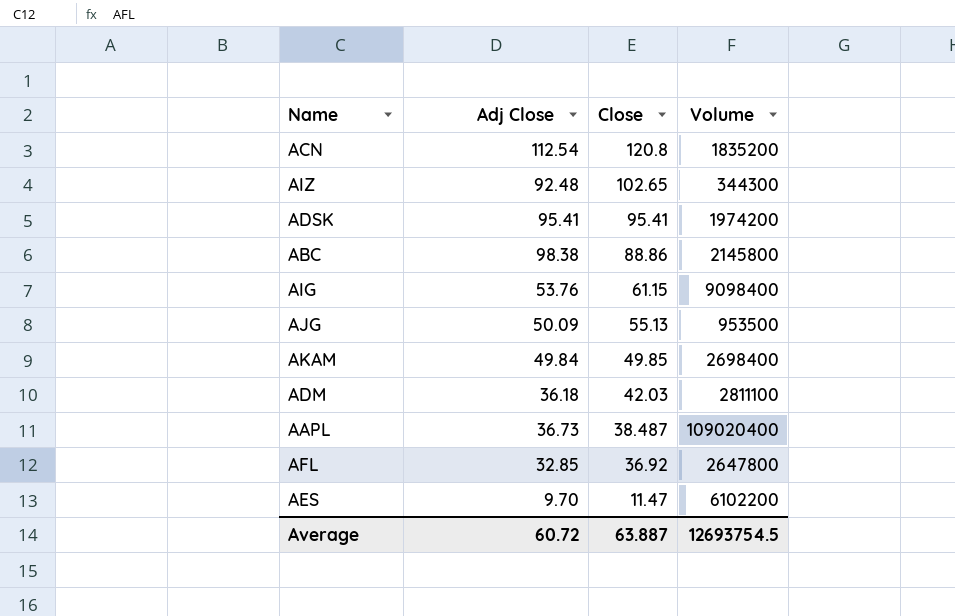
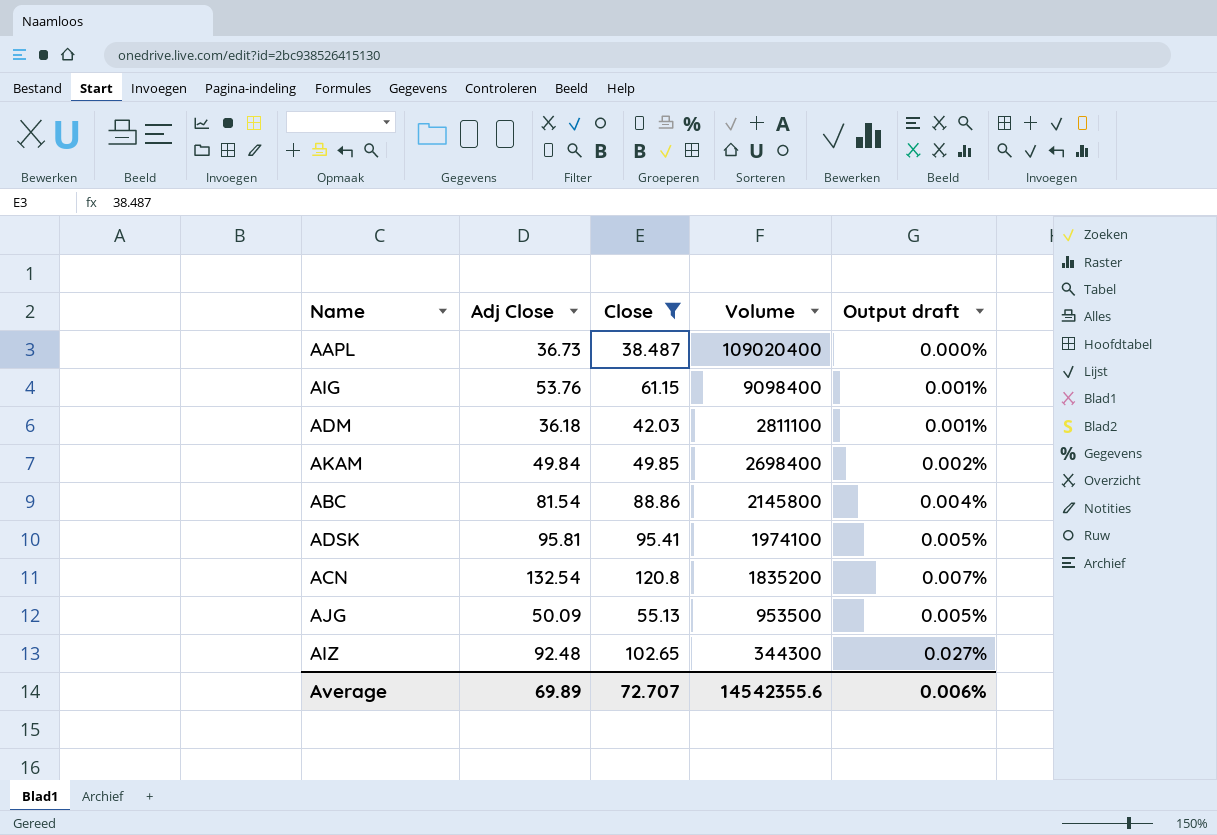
filter: none -> Close >= 38.487
row order: Close descending -> Volume descending
column Output draft | formula: none -> [Adj Close] / [Volume]
ABC | Adj Close: 98.38 -> 81.54
ADSK | Adj Close: 95.41 -> 95.81
ADSK | Volume: 1974200 -> 1974100
ACN | Adj Close: 112.54 -> 132.54
Average | Adj Close: 60.72 -> 69.89
Average | Close: 63.887 -> 72.707
Average | Volume: 12693754.5 -> 14542355.6

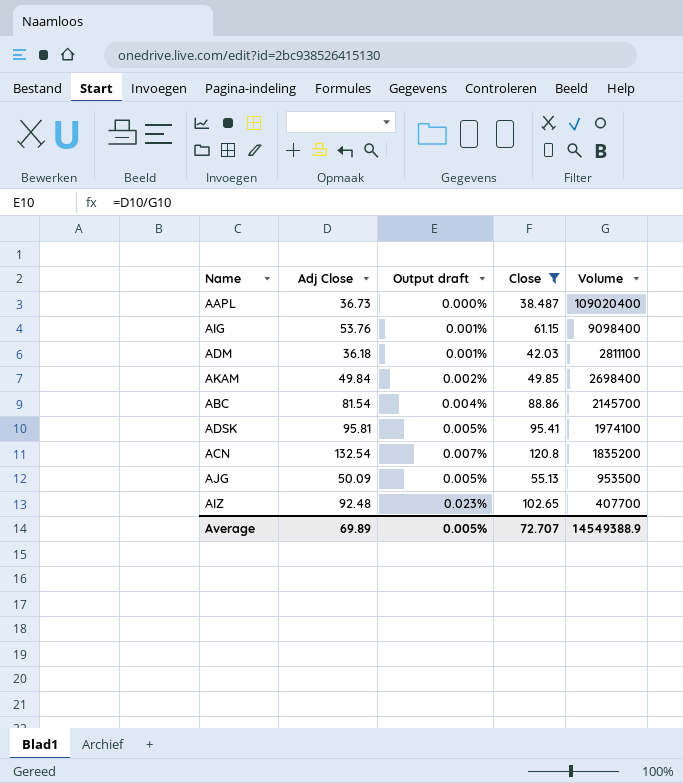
column Output draft | position: 5 -> 3
ABC | Volume: 2145800 -> 2145700
AIZ | Output draft: 0.027% -> 0.023%
AIZ | Volume: 344300 -> 407700
Average | Output draft: 0.006% -> 0.005%
Average | Volume: 14542355.6 -> 14549388.9

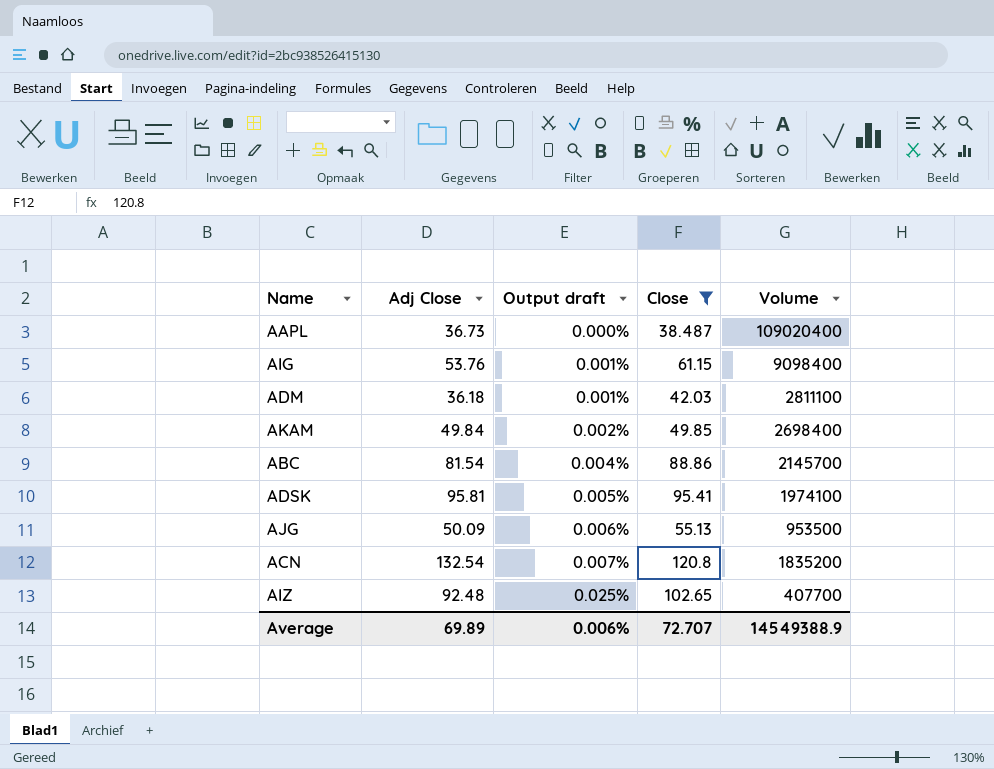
row order: Volume descending -> Output draft ascending
column Output draft | formula: [Adj Close] / [Volume] -> [Close] / [Volume]
Average | Output draft: 0.005% -> 0.006%

